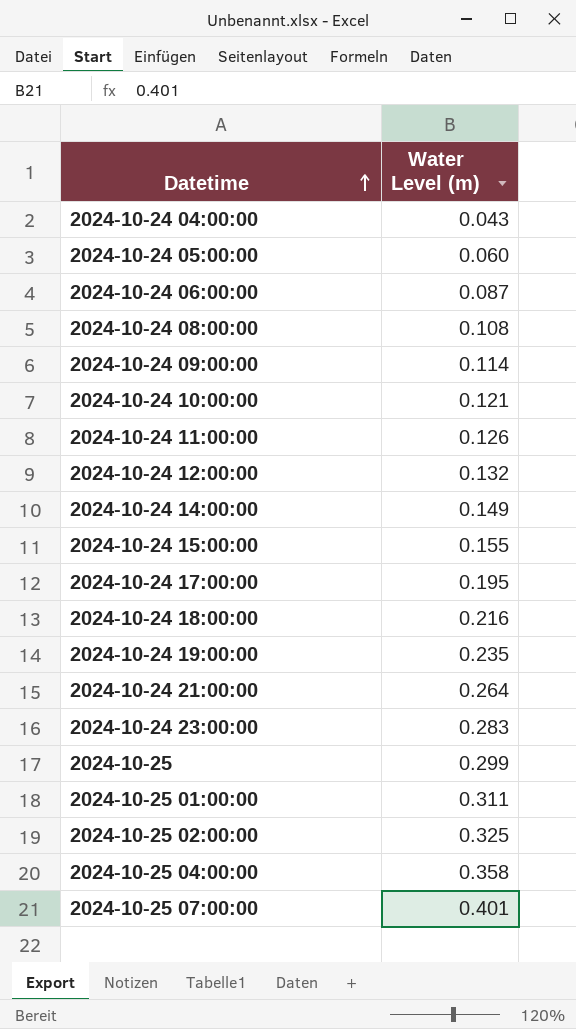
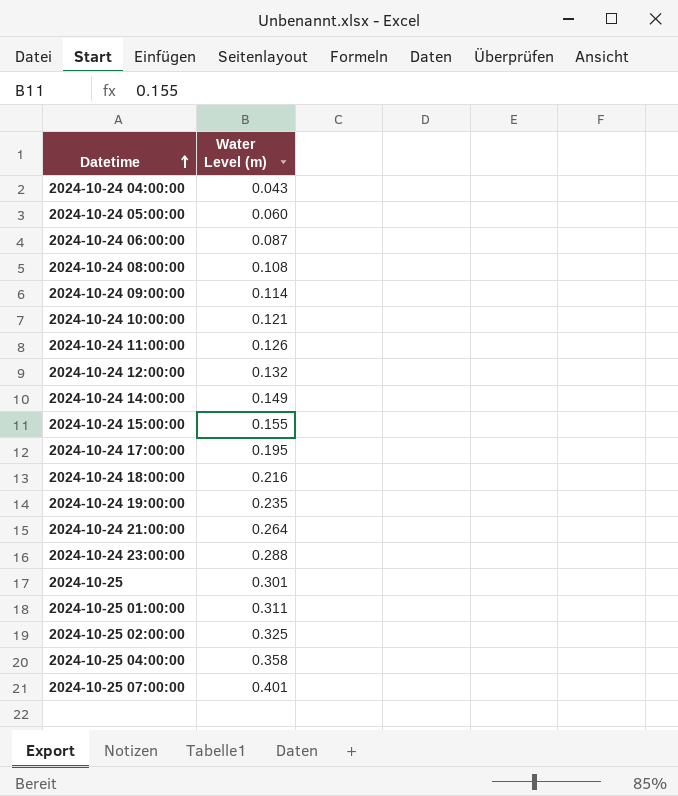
2024-10-24 23:00:00 | Water Level (m): 0.283 -> 0.288
2024-10-25 | Water Level (m): 0.299 -> 0.301

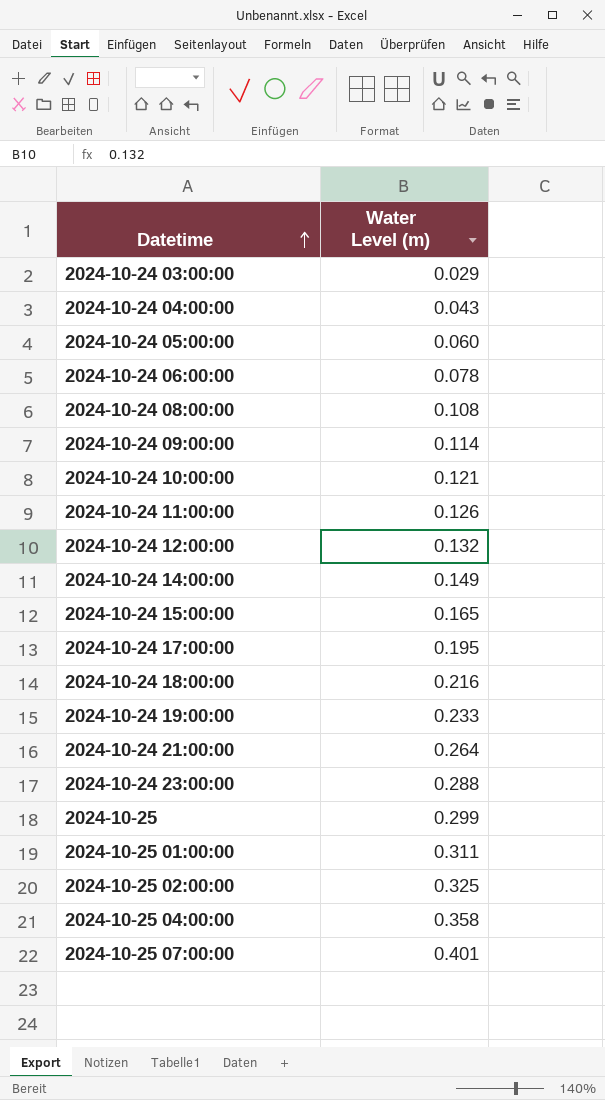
row 2024-10-24 03:00:00: none -> 0.029
2024-10-24 06:00:00 | Water Level (m): 0.087 -> 0.078
2024-10-24 15:00:00 | Water Level (m): 0.155 -> 0.165
2024-10-24 19:00:00 | Water Level (m): 0.235 -> 0.233
2024-10-25 | Water Level (m): 0.301 -> 0.299

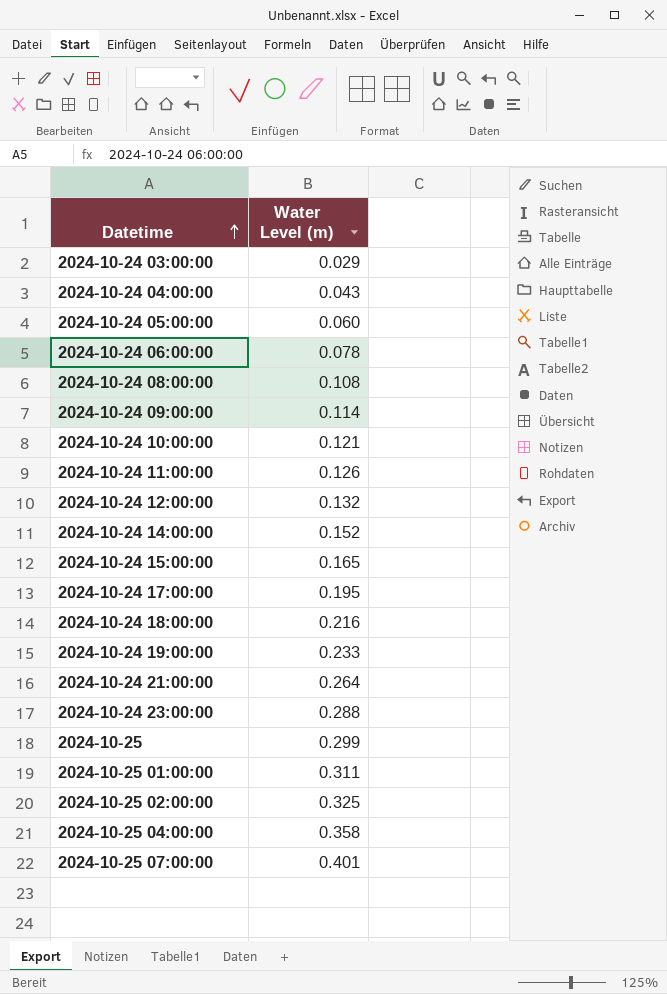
2024-10-24 14:00:00 | Water Level (m): 0.149 -> 0.152

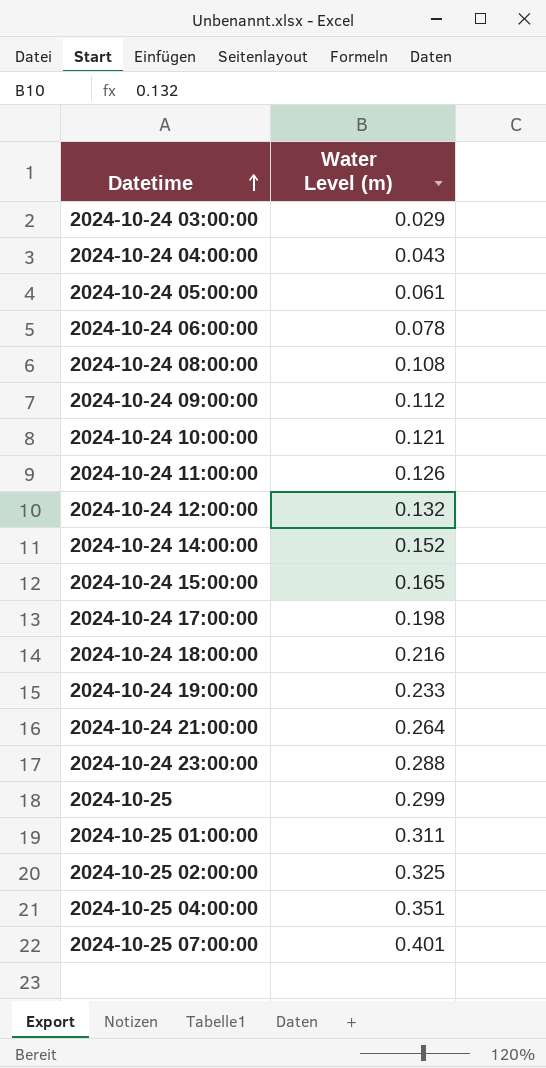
2024-10-24 05:00:00 | Water Level (m): 0.060 -> 0.061
2024-10-24 09:00:00 | Water Level (m): 0.114 -> 0.112
2024-10-24 17:00:00 | Water Level (m): 0.195 -> 0.198
2024-10-25 04:00:00 | Water Level (m): 0.358 -> 0.351

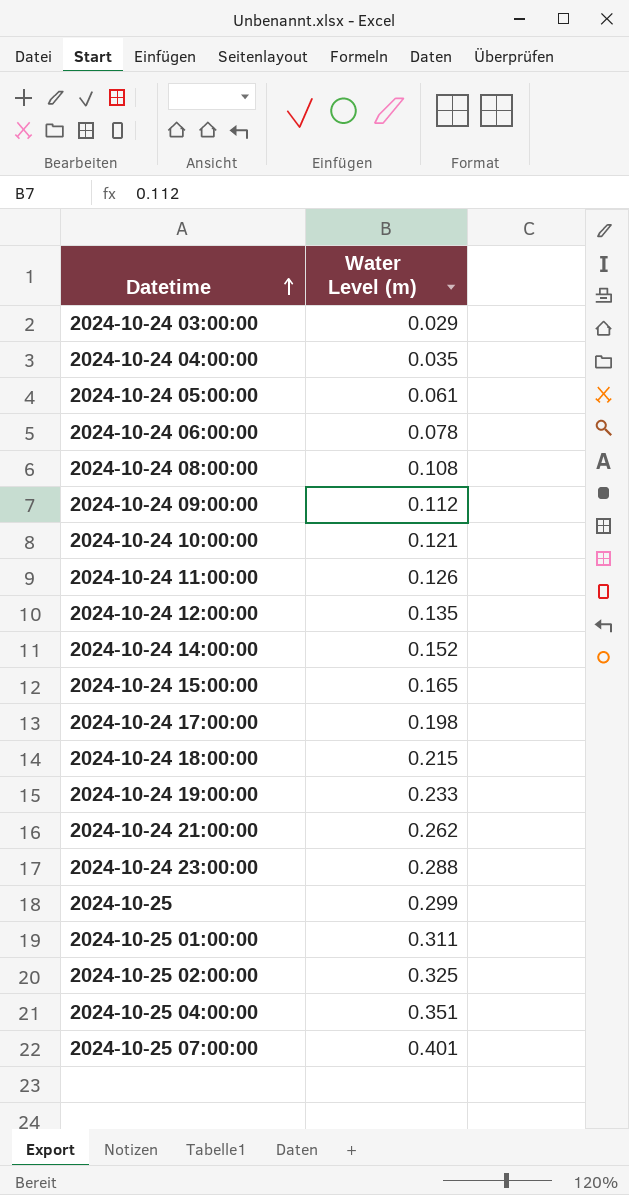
2024-10-24 04:00:00 | Water Level (m): 0.043 -> 0.035
2024-10-24 12:00:00 | Water Level (m): 0.132 -> 0.135
2024-10-24 18:00:00 | Water Level (m): 0.216 -> 0.215
2024-10-24 21:00:00 | Water Level (m): 0.264 -> 0.262

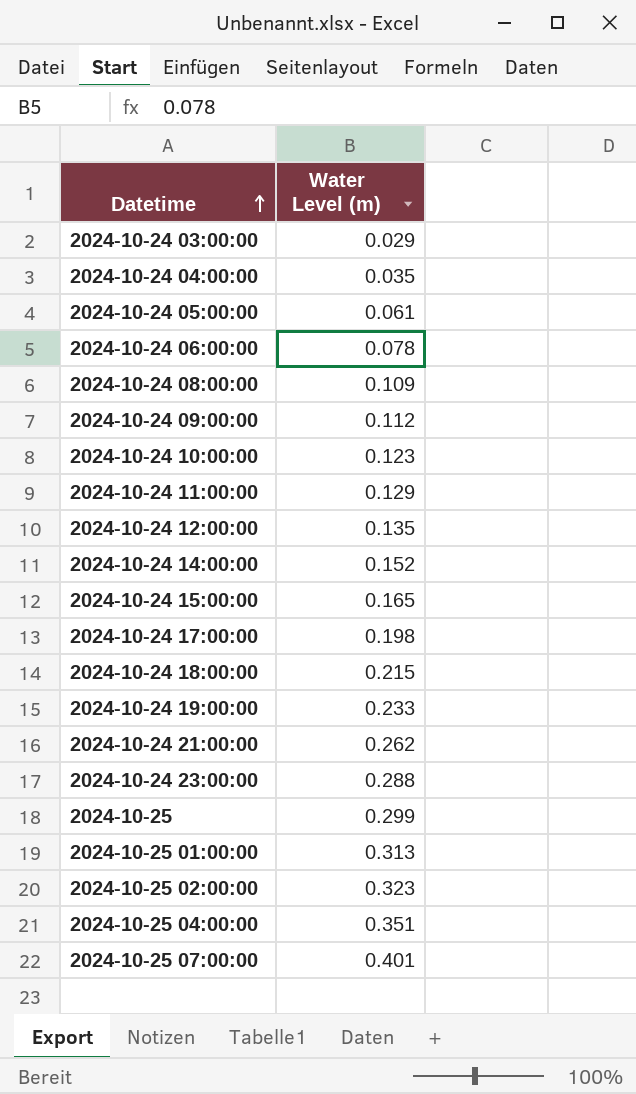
2024-10-24 08:00:00 | Water Level (m): 0.108 -> 0.109
2024-10-24 10:00:00 | Water Level (m): 0.121 -> 0.123
2024-10-24 11:00:00 | Water Level (m): 0.126 -> 0.129
2024-10-25 01:00:00 | Water Level (m): 0.311 -> 0.313
2024-10-25 02:00:00 | Water Level (m): 0.325 -> 0.323

